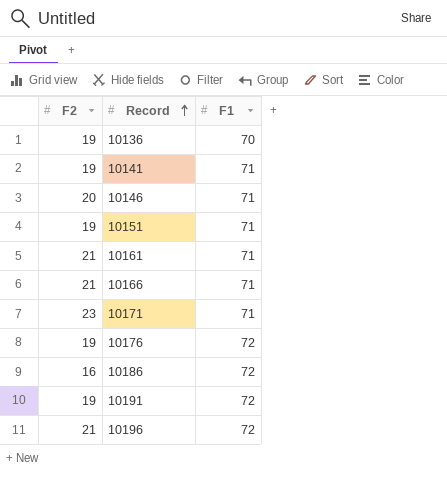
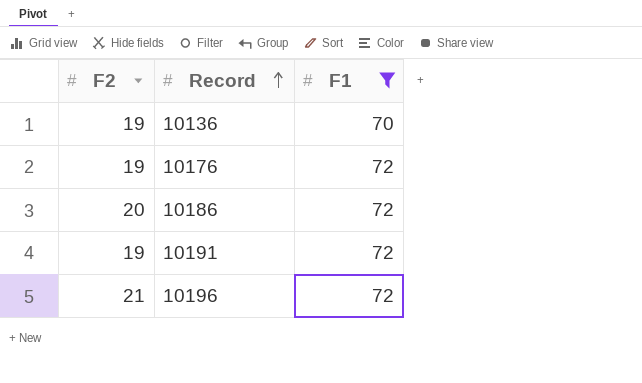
filter: none -> F1 != 71
10186 | F2: 16 -> 20

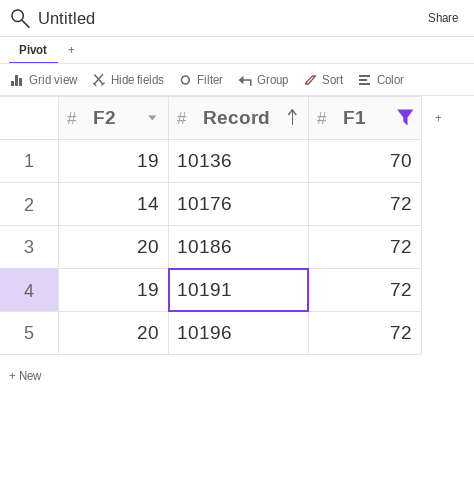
10176 | F2: 19 -> 14
10196 | F2: 21 -> 20

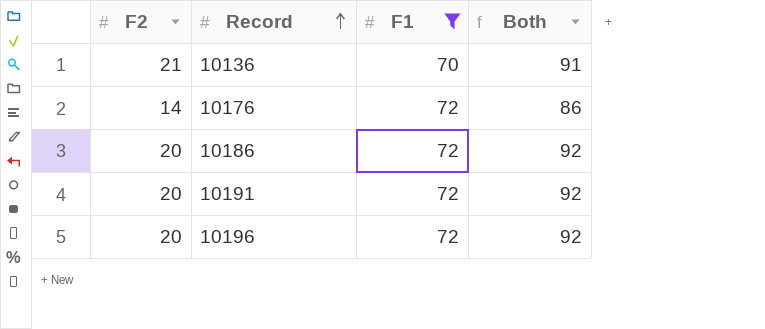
column Both | formula: none -> [F2] + [F1]
10136 | F2: 19 -> 21
10191 | F2: 19 -> 20

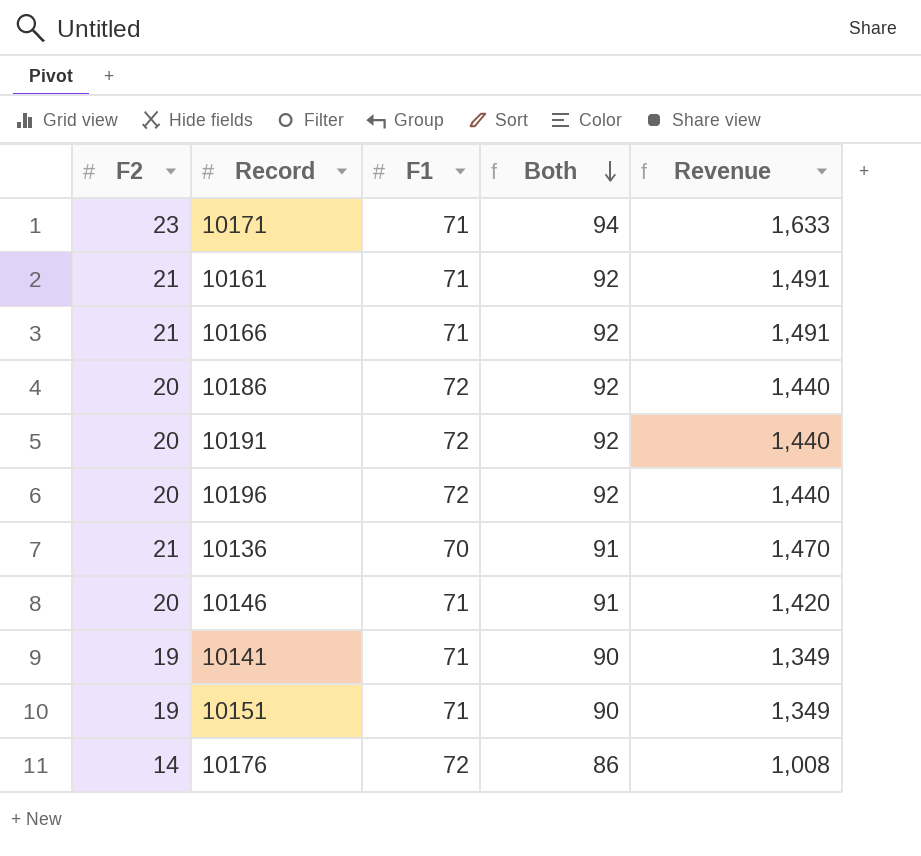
filter: F1 != 71 -> none
row order: Record ascending -> Both descending
column Revenue | formula: none -> [F2] * [F1]

